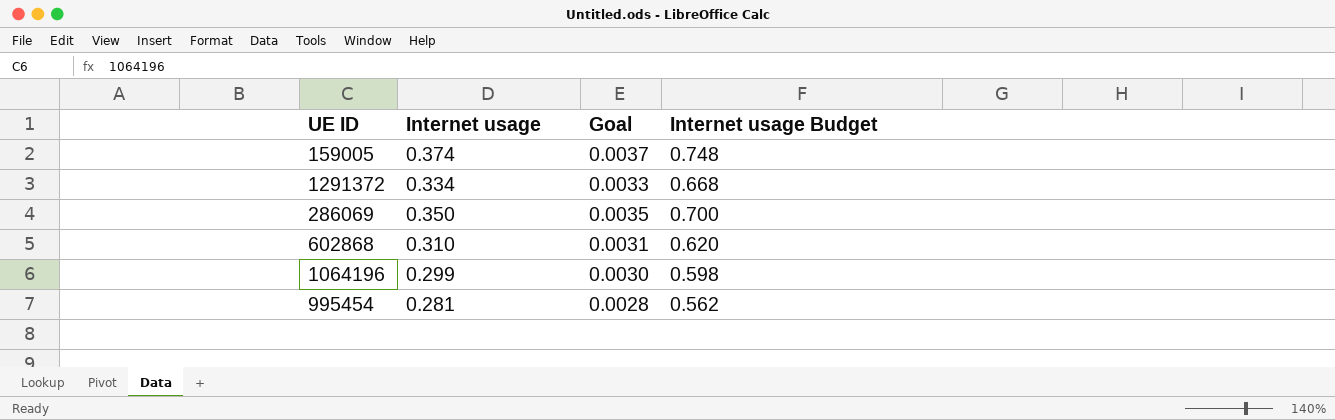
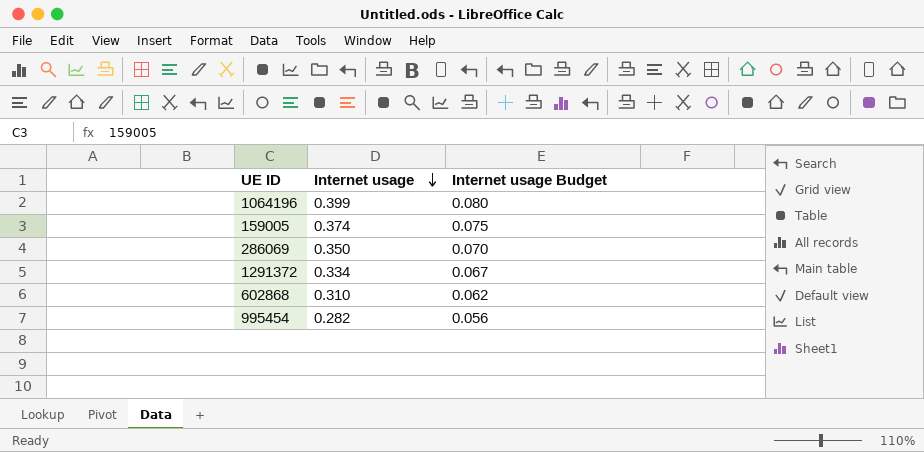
row order: none -> Internet usage descending
column Goal | formula: [Internet usage] * 0.01 -> none
column Internet usage Budget | formula: [Internet usage] * 2 -> [Internet usage] * 0.2
1064196 | Internet usage: 0.299 -> 0.399
995454 | Internet usage: 0.281 -> 0.282

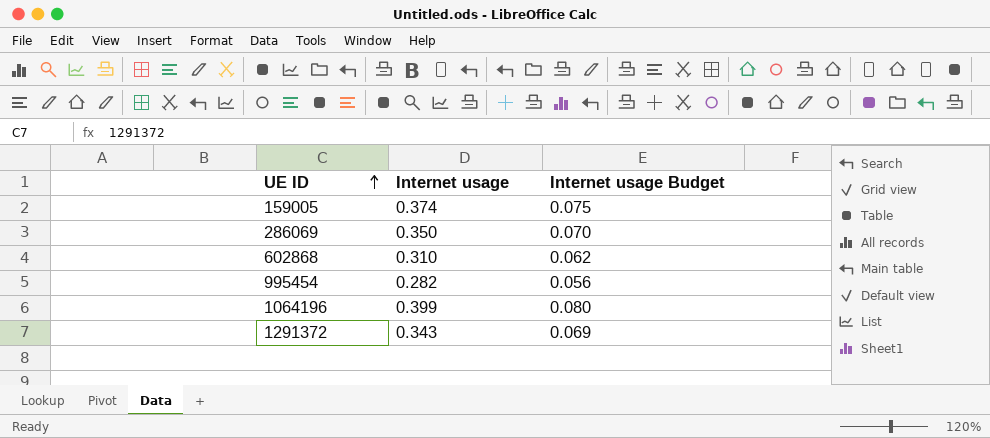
row order: Internet usage descending -> UE ID ascending
1291372 | Internet usage: 0.334 -> 0.343
1291372 | Internet usage Budget: 0.067 -> 0.069

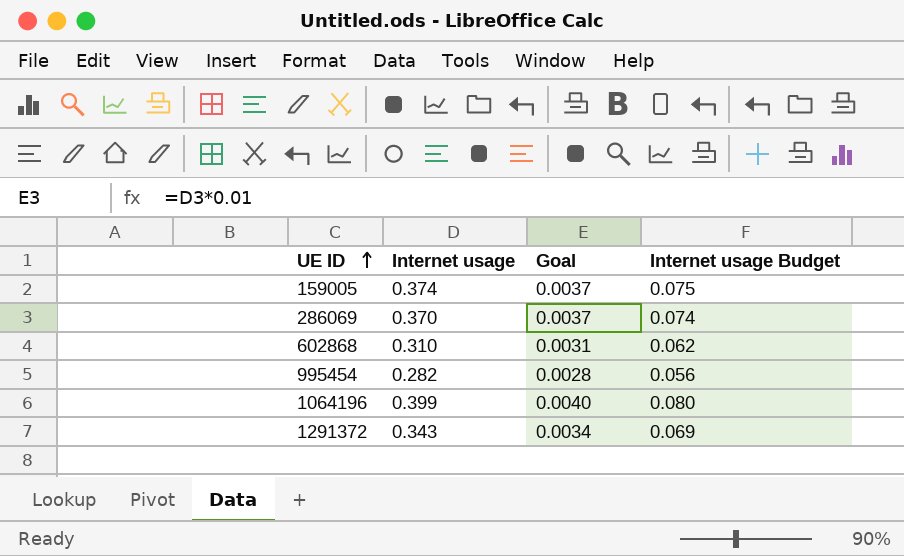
column Goal | formula: none -> [Internet usage] * 0.01
286069 | Internet usage: 0.350 -> 0.370
286069 | Internet usage Budget: 0.070 -> 0.074

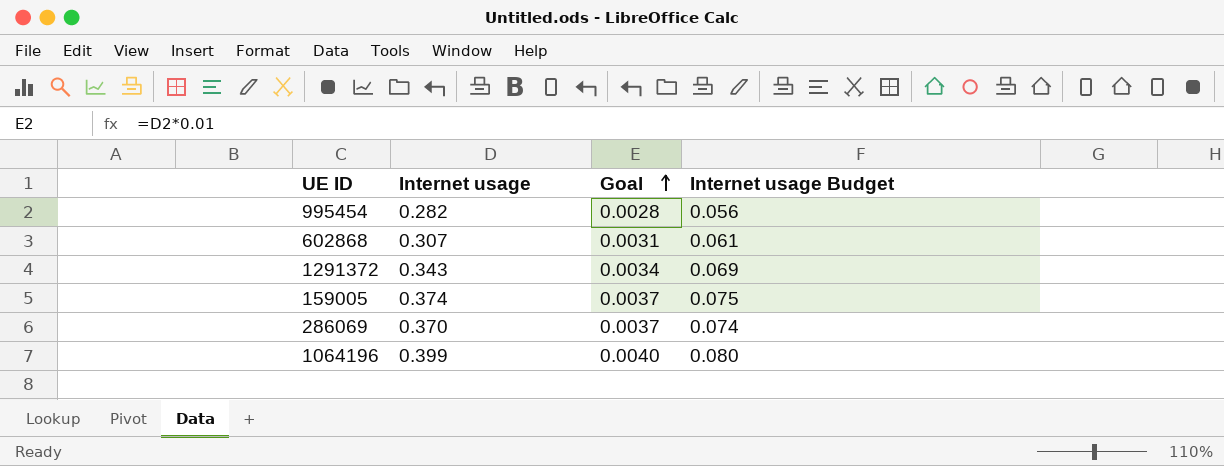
row order: UE ID ascending -> Goal ascending
602868 | Internet usage: 0.310 -> 0.307
602868 | Internet usage Budget: 0.062 -> 0.061

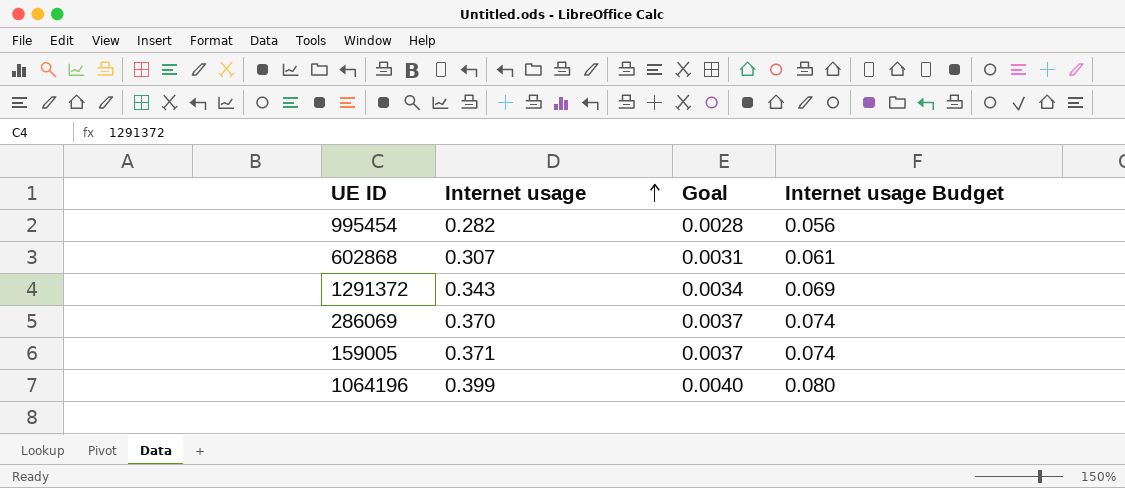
row order: Goal ascending -> Internet usage ascending
159005 | Internet usage: 0.374 -> 0.371
159005 | Internet usage Budget: 0.075 -> 0.074

